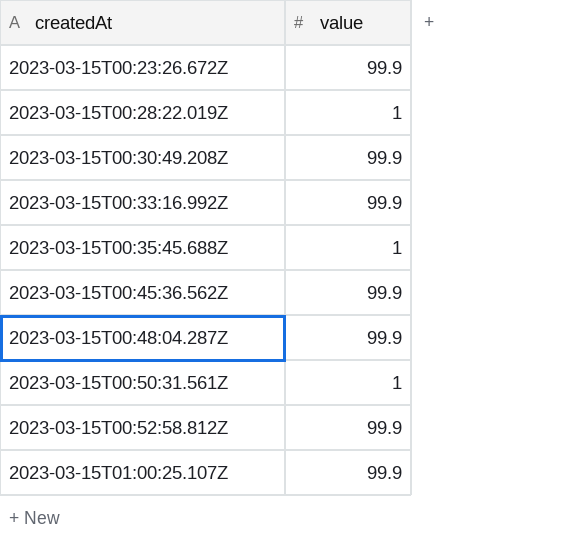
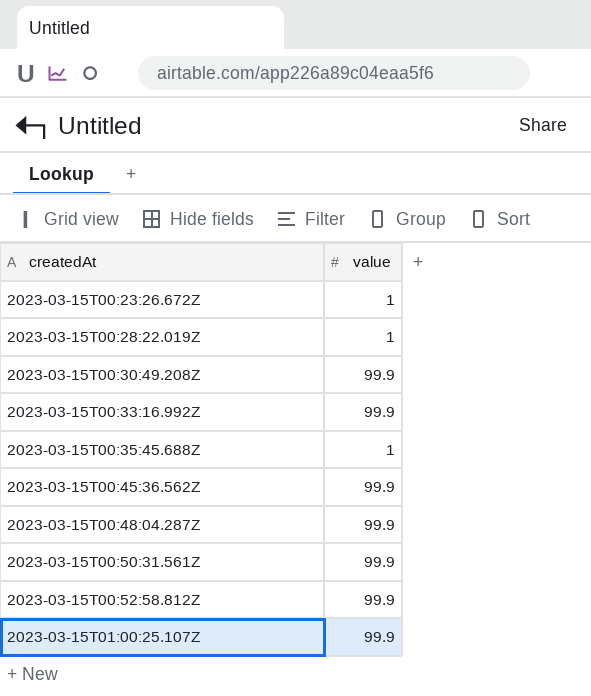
2023-03-15T00:23:26.672Z | value: 99.9 -> 1
2023-03-15T00:50:31.561Z | value: 1 -> 99.9

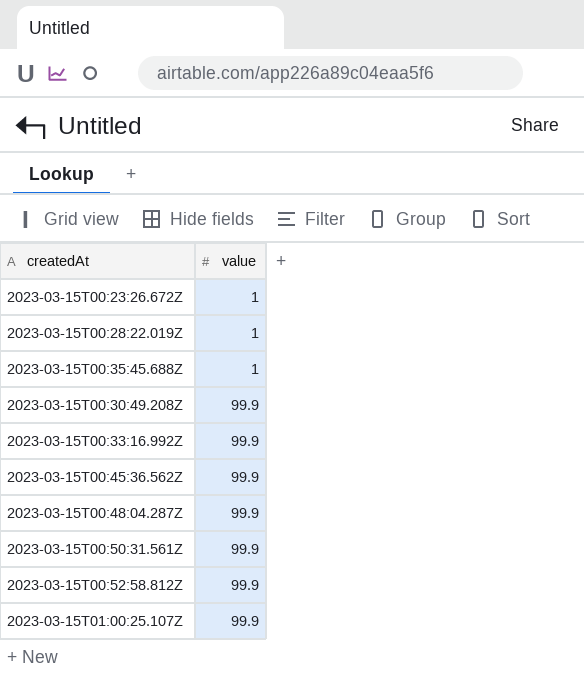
row order: createdAt ascending -> value ascending

